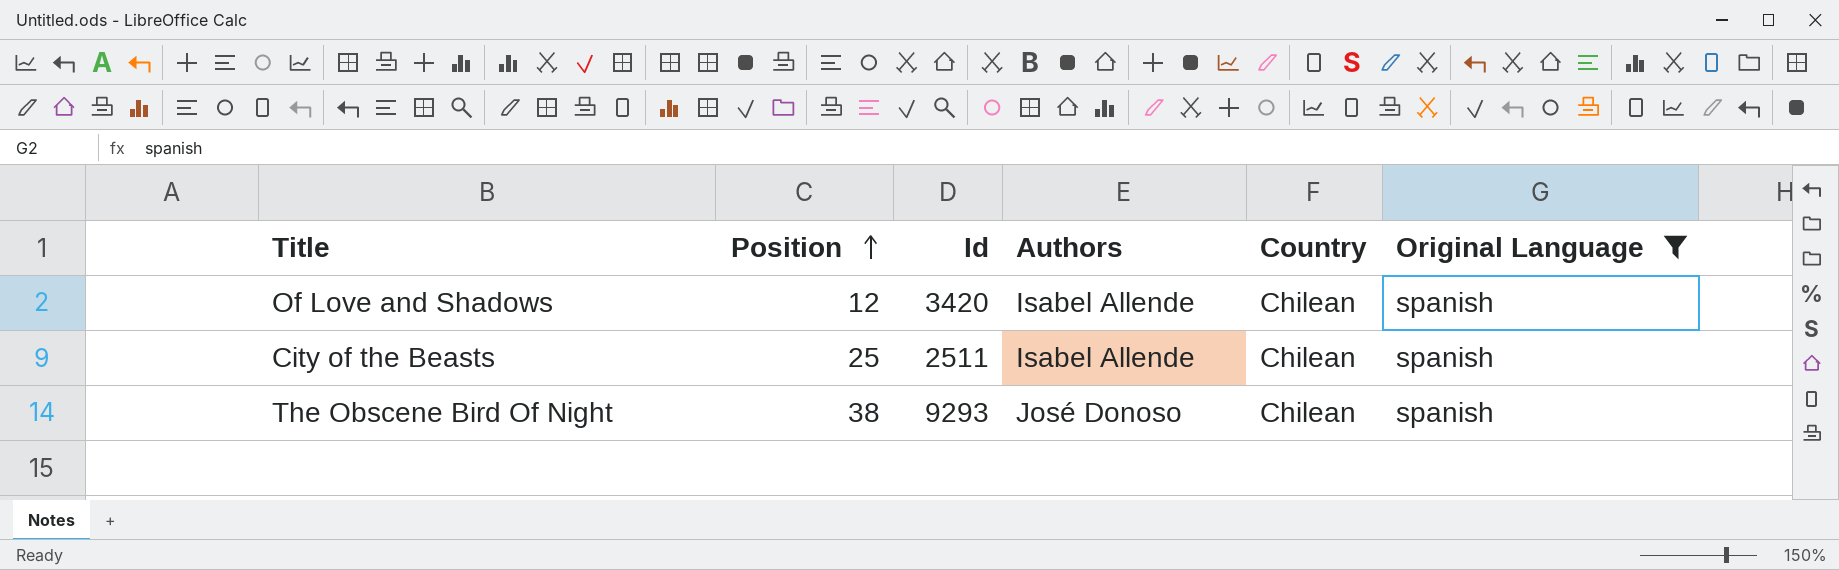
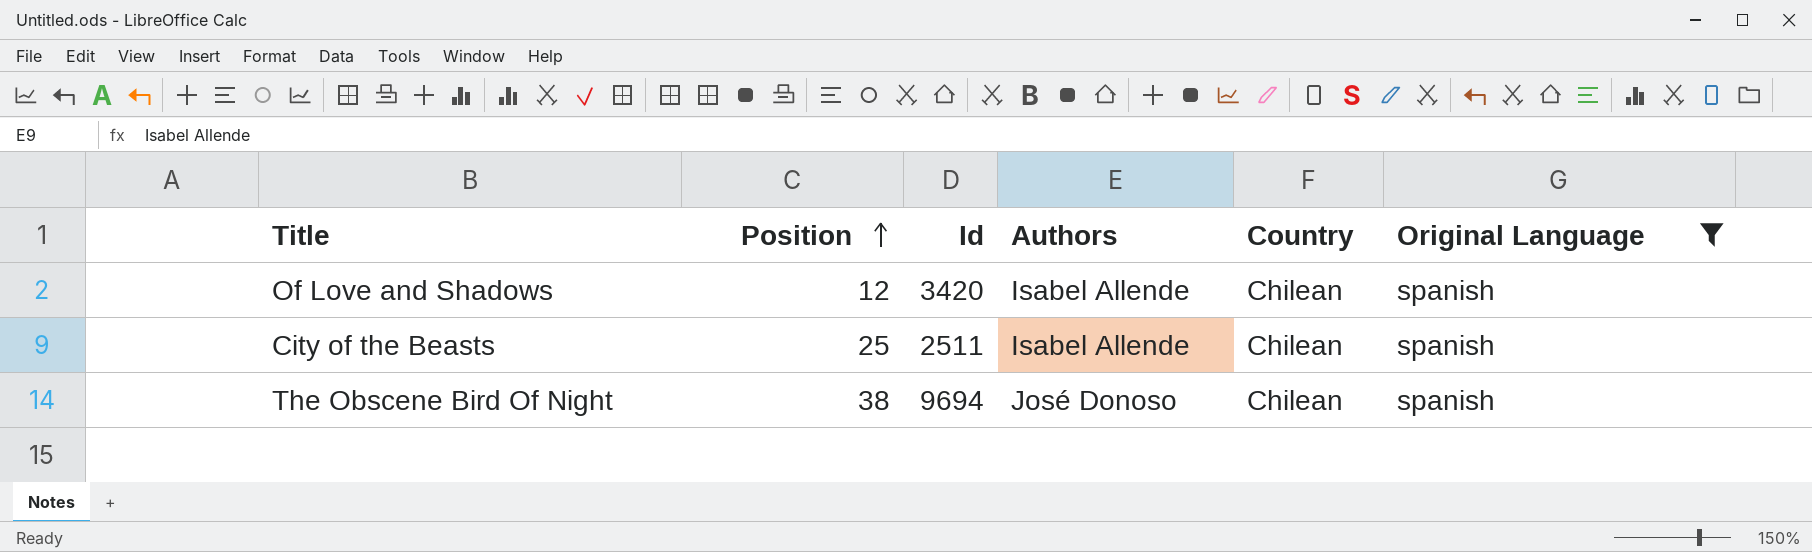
The Obscene Bird Of Night | Id: 9293 -> 9694

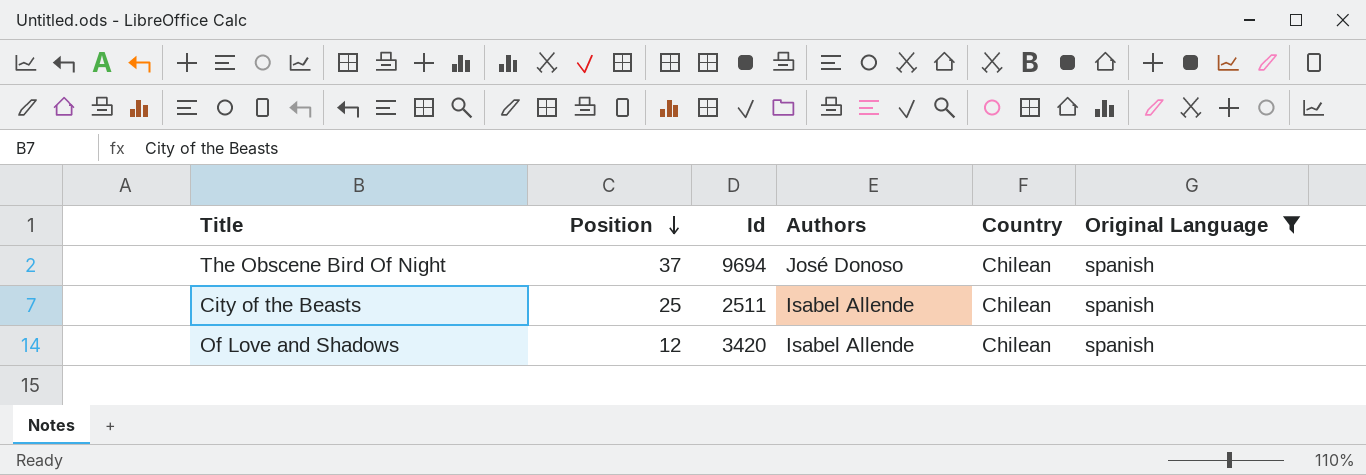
row order: Position ascending -> Position descending
The Obscene Bird Of Night | Position: 38 -> 37

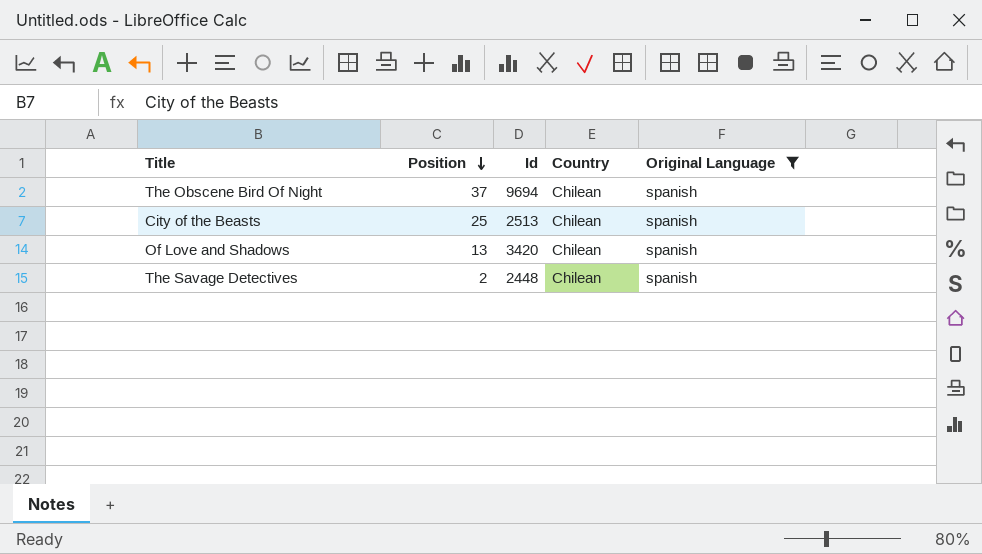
column Authors | position: 4 -> none
City of the Beasts | Id: 2511 -> 2513
Of Love and Shadows | Position: 12 -> 13
row The Savage Detectives: none -> 2 | 2448 | Chilean | spanish

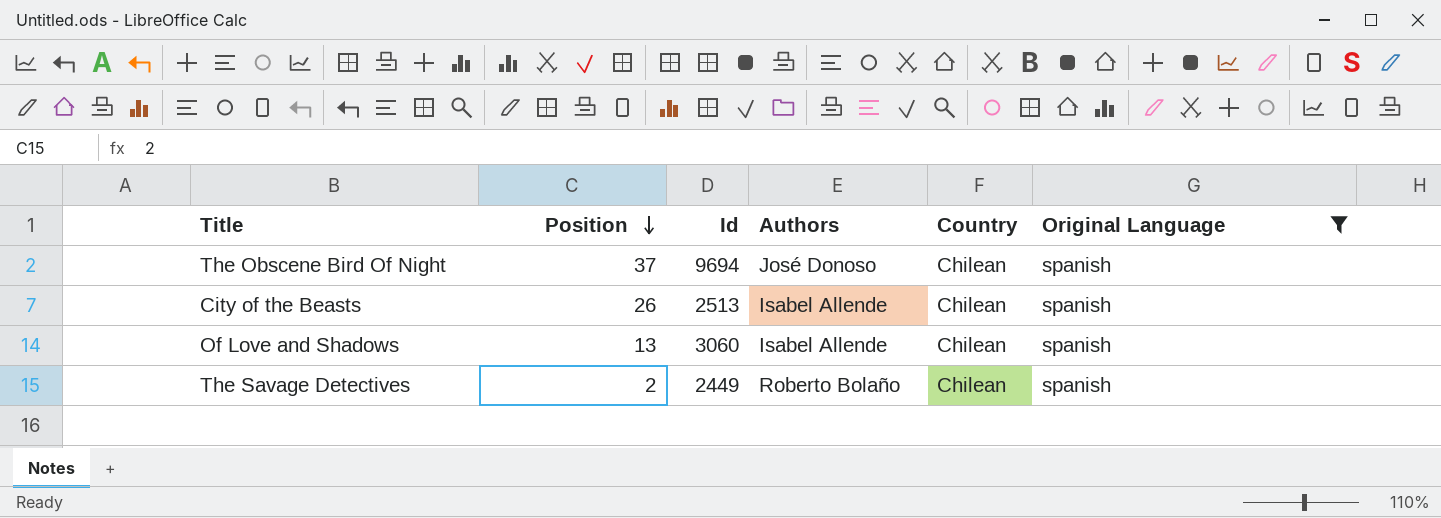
column Authors | position: none -> 4
City of the Beasts | Position: 25 -> 26
Of Love and Shadows | Id: 3420 -> 3060
The Savage Detectives | Id: 2448 -> 2449

